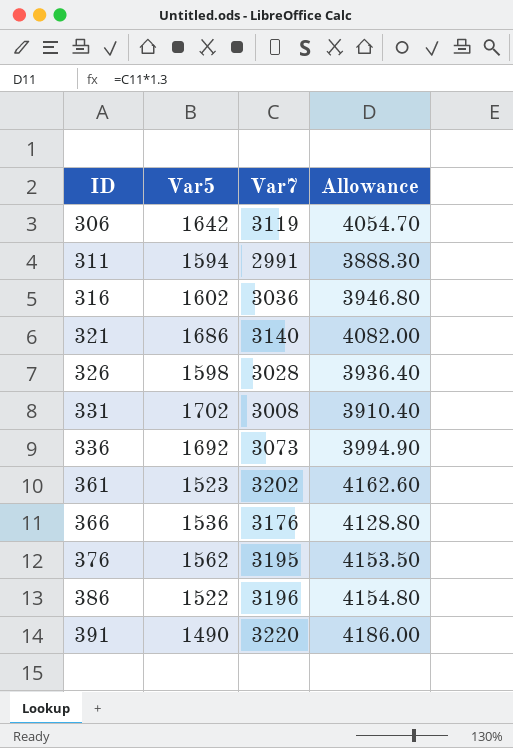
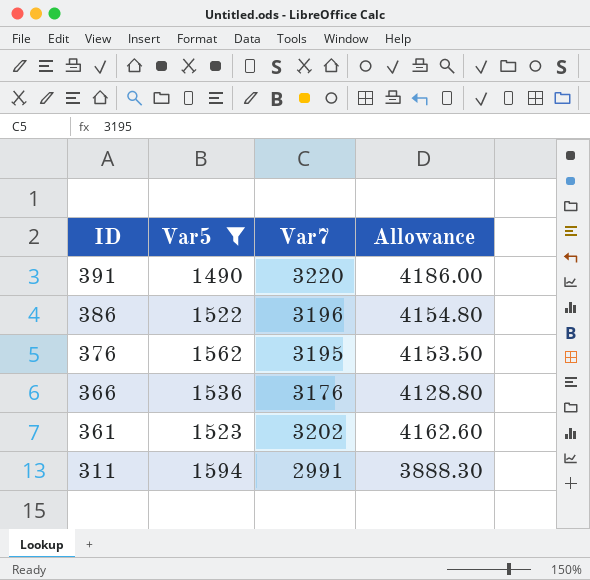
filter: none -> Var5 <= 1594
row order: ID ascending -> ID descending

